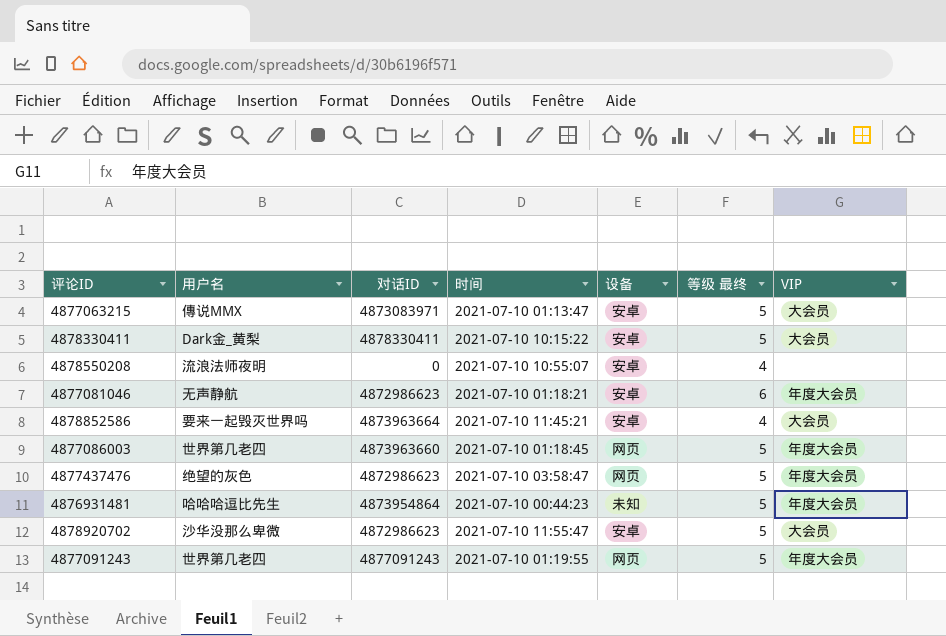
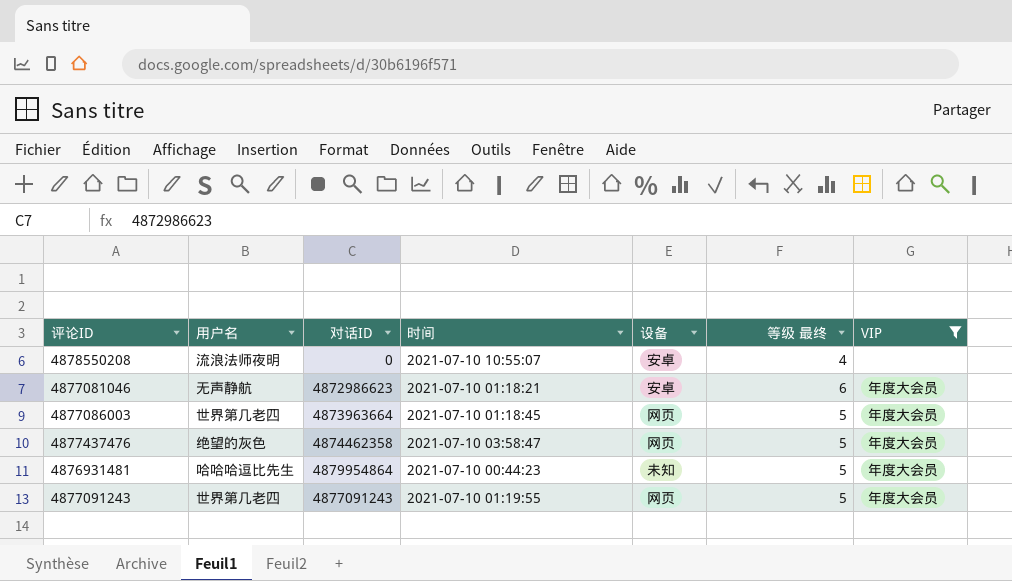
filter: none -> VIP != 大会员
4877086003 | 对话ID: 4873963660 -> 4873963664
4877437476 | 对话ID: 4872986623 -> 4874462358
4876931481 | 对话ID: 4873954864 -> 4879954864

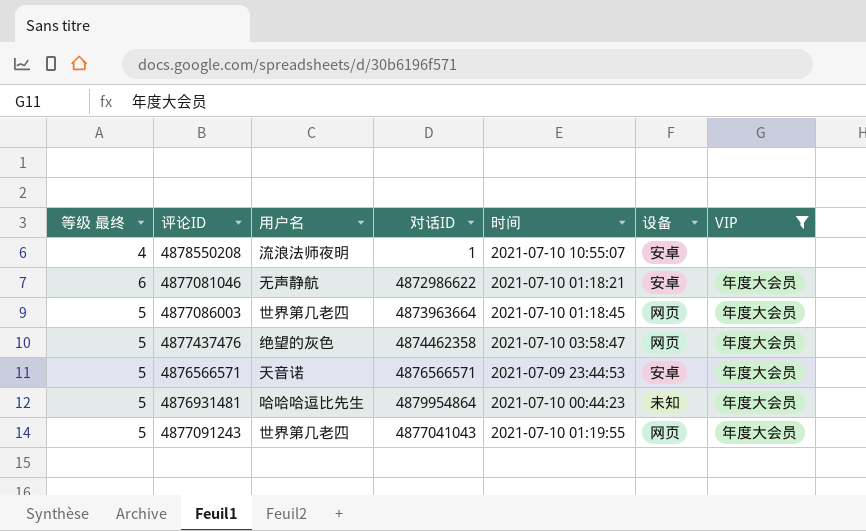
column 等级 最终 | position: 6 -> 1
4878550208 | 对话ID: 0 -> 1
4877081046 | 对话ID: 4872986623 -> 4872986622
row 4876566571: none -> 5 | 天音诺 | 4876566571 | 2021-07-09 23:44:53 | 安卓 | 年度大会员
4877091243 | 对话ID: 4877091243 -> 4877041043

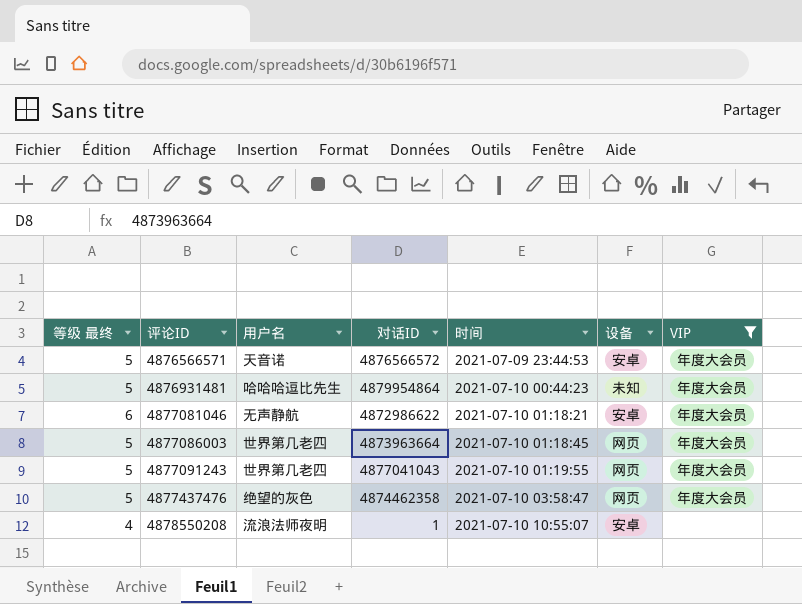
row order: none -> 评论ID ascending
4876566571 | 对话ID: 4876566571 -> 4876566572

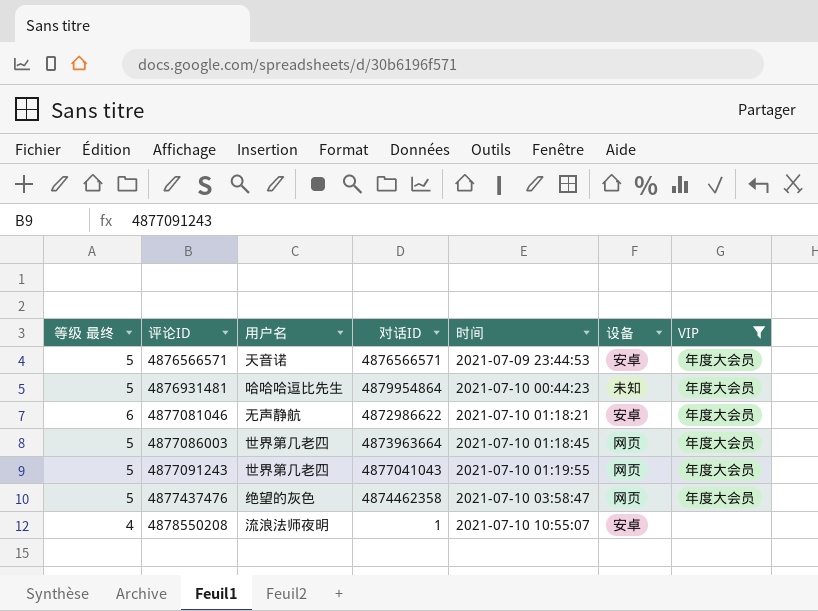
4876566571 | 对话ID: 4876566572 -> 4876566571

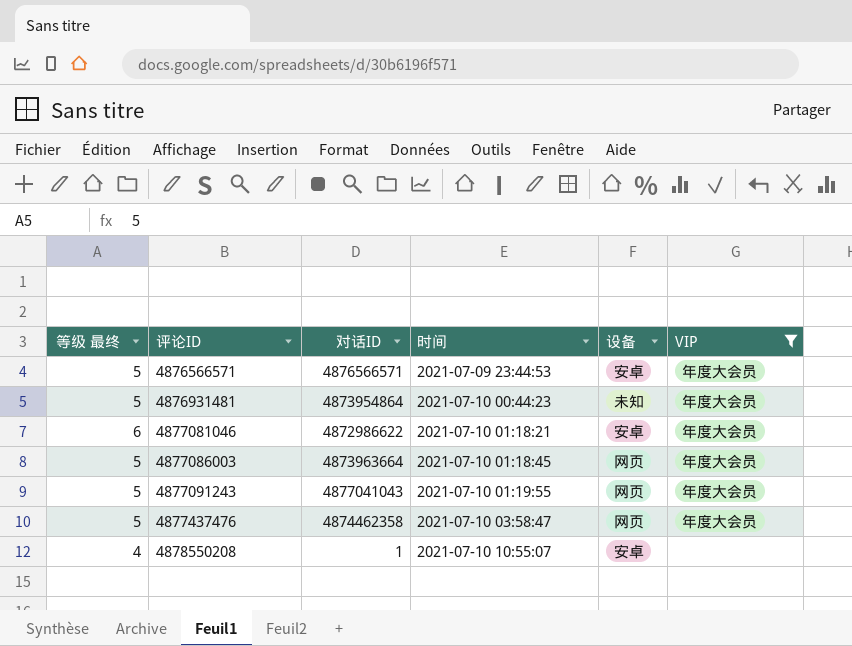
column 用户名 | position: 3 -> none
4876931481 | 对话ID: 4879954864 -> 4873954864

